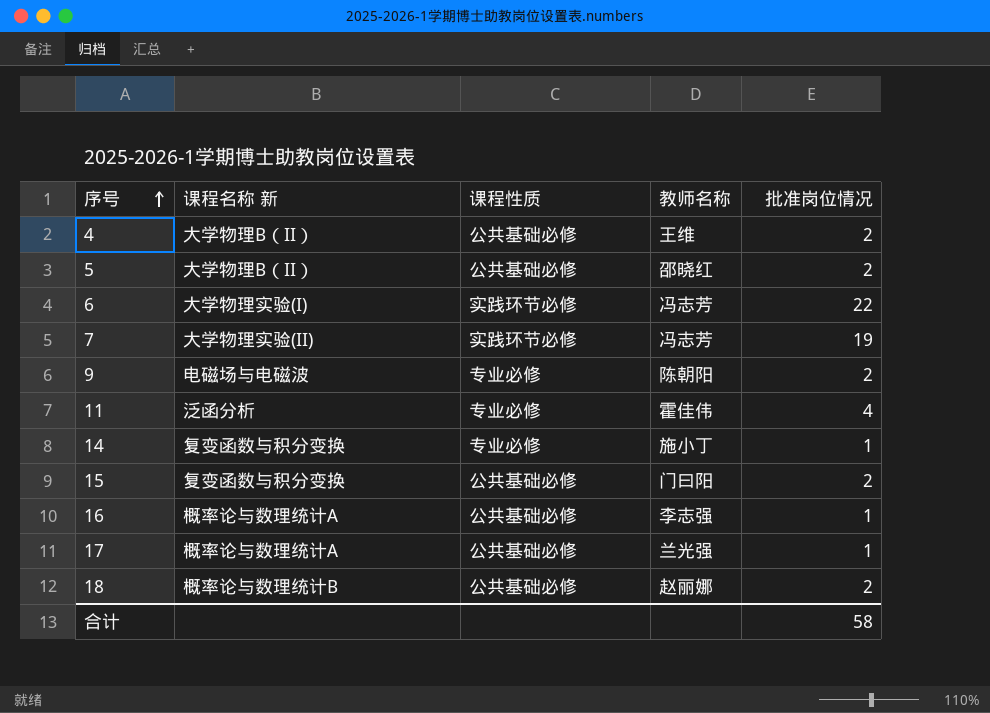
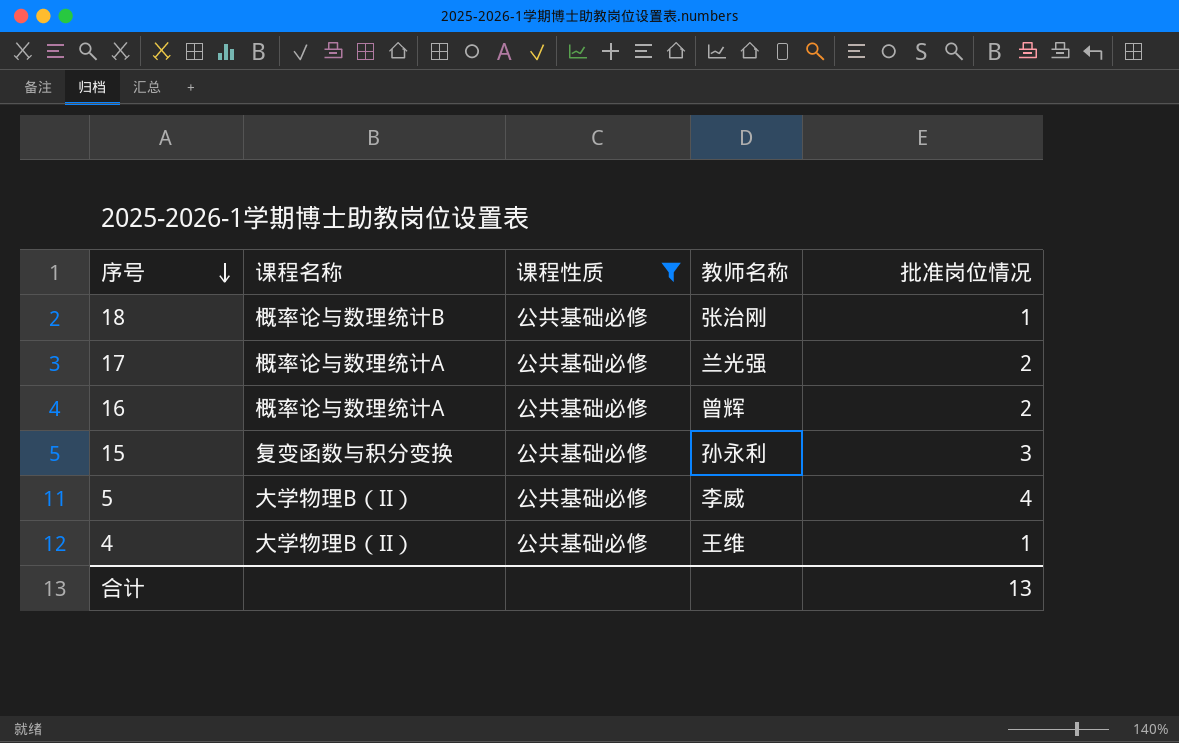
filter: none -> 课程性质 = 公共基础必修
row order: 序号 ascending -> 序号 descending
column name: 课程名称 新 -> 课程名称
18 | 教师名称: 赵丽娜 -> 张治刚
18 | 批准岗位情况: 2 -> 1
17 | 批准岗位情况: 1 -> 2
16 | 教师名称: 李志强 -> 曾辉
16 | 批准岗位情况: 1 -> 2
15 | 教师名称: 门曰阳 -> 孙永利
15 | 批准岗位情况: 2 -> 3
5 | 教师名称: 邵晓红 -> 李威
5 | 批准岗位情况: 2 -> 4
4 | 批准岗位情况: 2 -> 1
合计 | 批准岗位情况: 58 -> 13

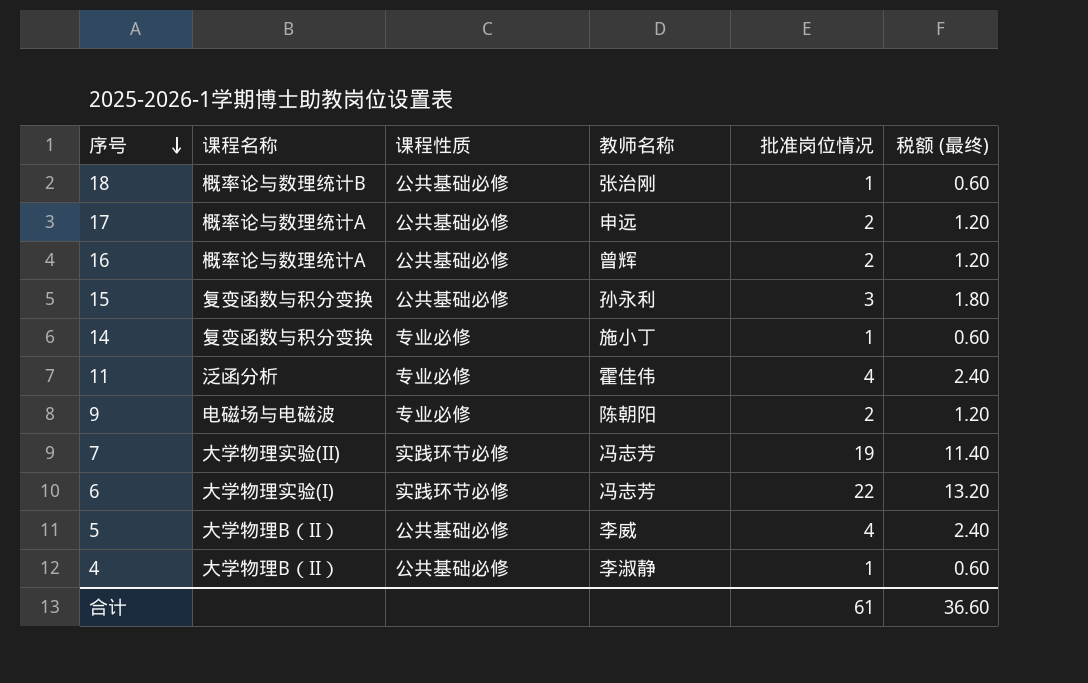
filter: 课程性质 = 公共基础必修 -> none
column 税额 (最终) | formula: none -> [批准岗位情况] * 0.6
17 | 教师名称: 兰光强 -> 申远
4 | 教师名称: 王维 -> 李淑静
合计 | 批准岗位情况: 13 -> 61

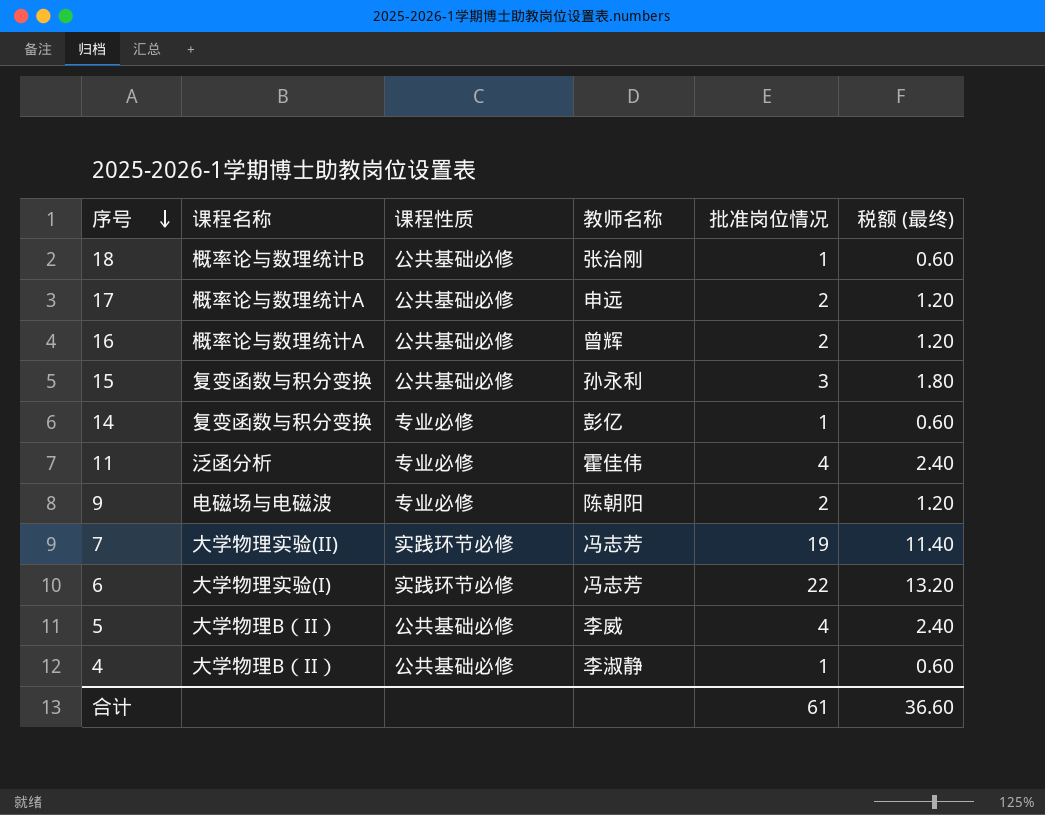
14 | 教师名称: 施小丁 -> 彭亿

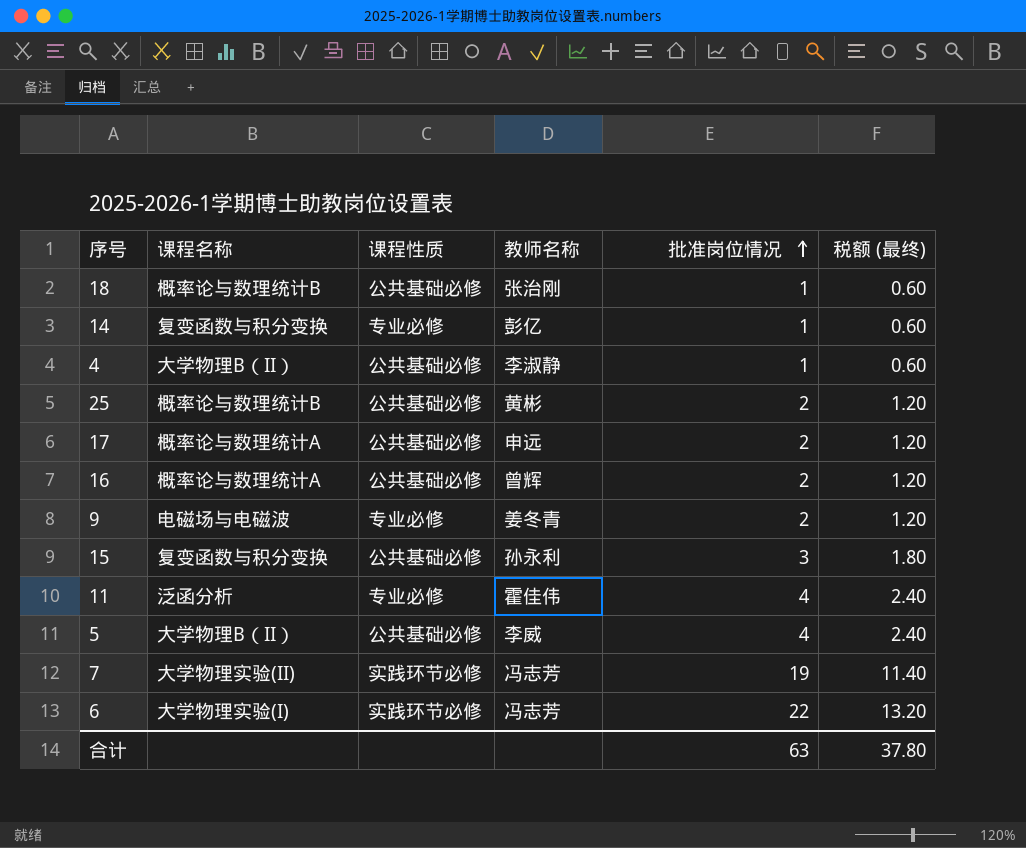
row order: 序号 descending -> 批准岗位情况 ascending
row 25: none -> 概率论与数理统计B | 公共基础必修 | 黄彬 | 2 | 1.20
9 | 教师名称: 陈朝阳 -> 姜冬青
合计 | 批准岗位情况: 61 -> 63
合计 | 税额 (最终): 36.60 -> 37.80

